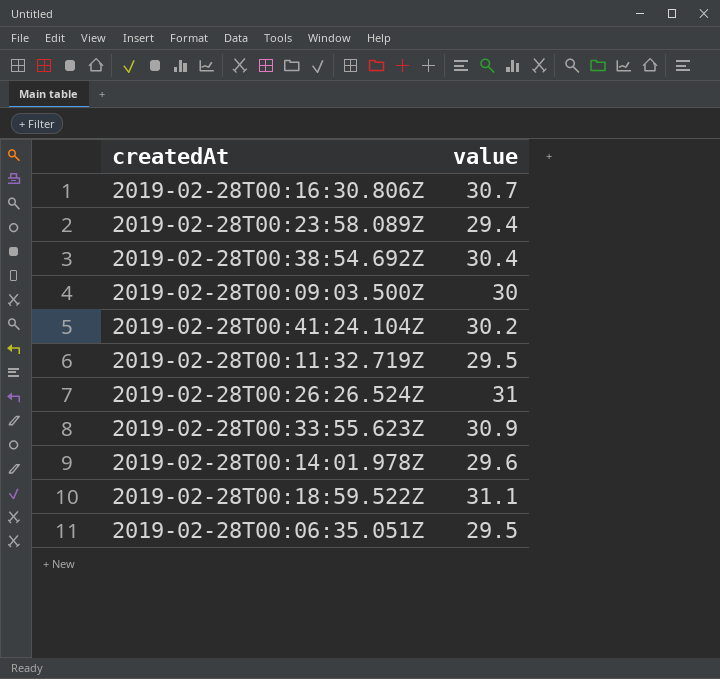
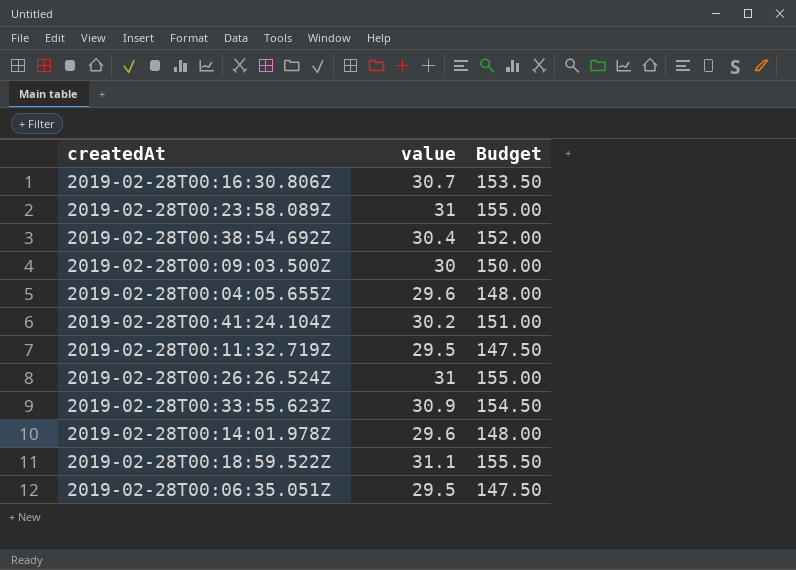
column Budget | formula: none -> [value] * 5
2019-02-28T00:23:58.089Z | value: 29.4 -> 31
row 2019-02-28T00:04:05.655Z: none -> 29.6 | 148.00

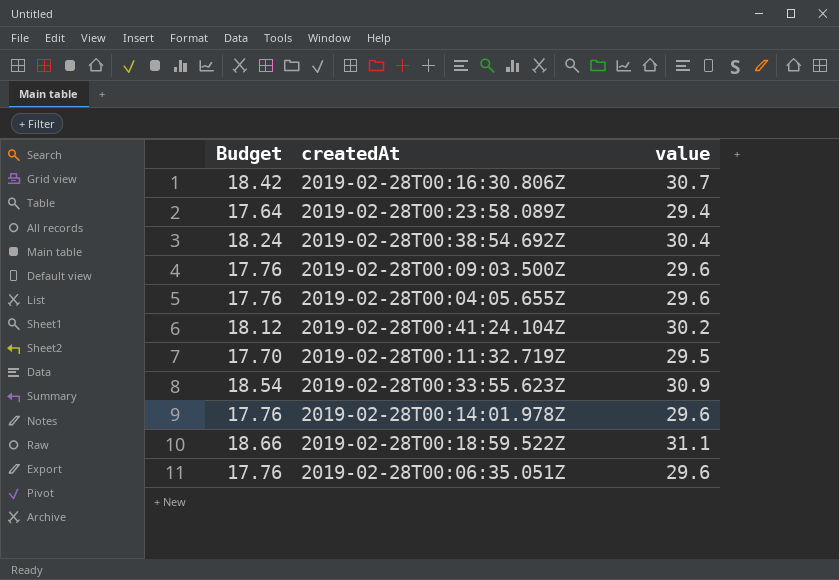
column Budget | formula: [value] * 5 -> [value] * 0.6
column Budget | position: 3 -> 1
row 2019-02-28T00:26:26.524Z: 31 | 155.00 -> none
2019-02-28T00:23:58.089Z | value: 31 -> 29.4
2019-02-28T00:09:03.500Z | value: 30 -> 29.6
2019-02-28T00:06:35.051Z | value: 29.5 -> 29.6

